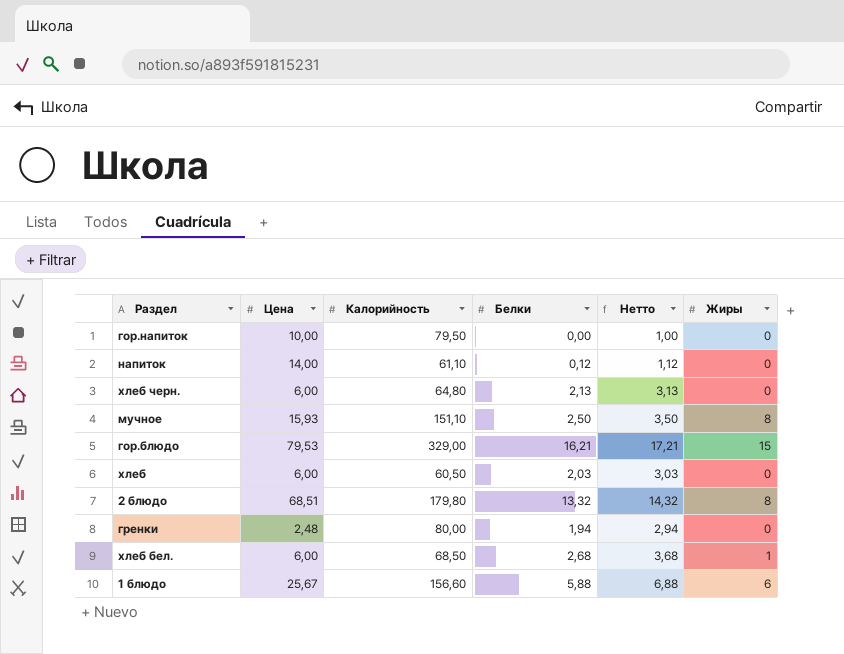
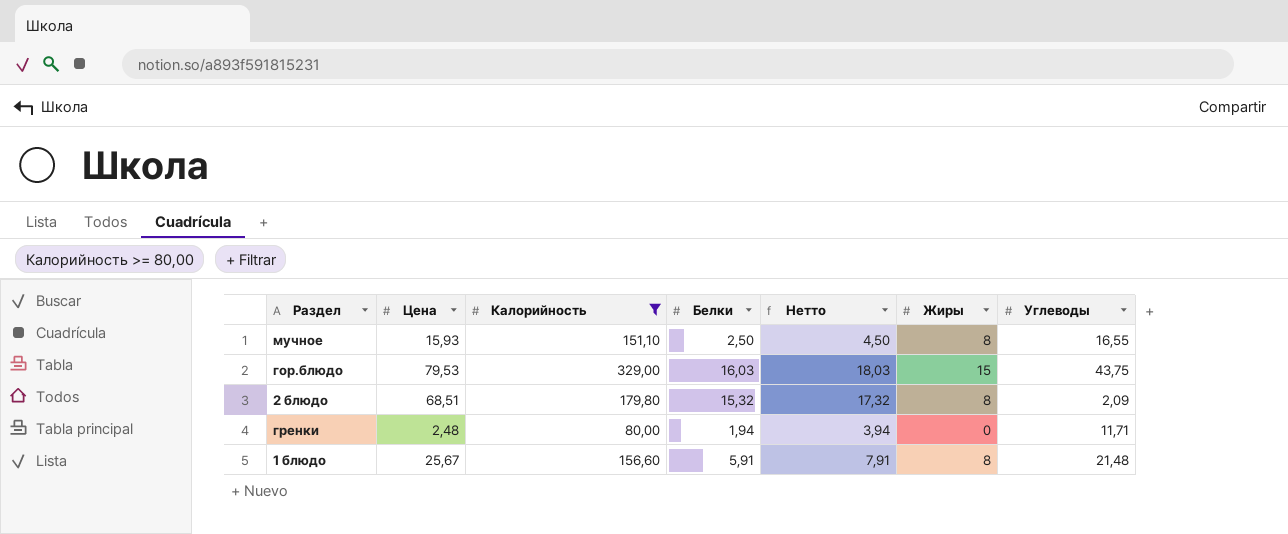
filter: none -> Калорийность >= 80,00
column Нетто | formula: [Белки] + 1 -> [Белки] + 2
column Углеводы | position: none -> 7
гор.блюдо | Белки: 16,21 -> 16,03
2 блюдо | Белки: 13,32 -> 15,32
1 блюдо | Белки: 5,88 -> 5,91
1 блюдо | Жиры: 6 -> 8

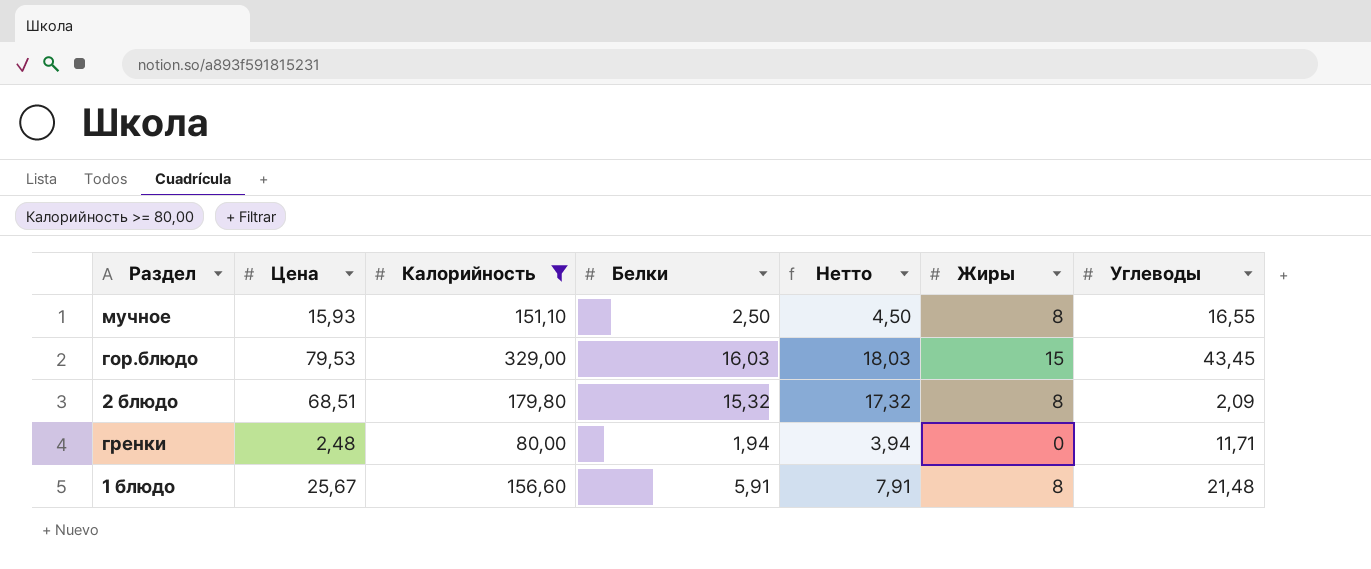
гор.блюдо | Углеводы: 43,75 -> 43,45

